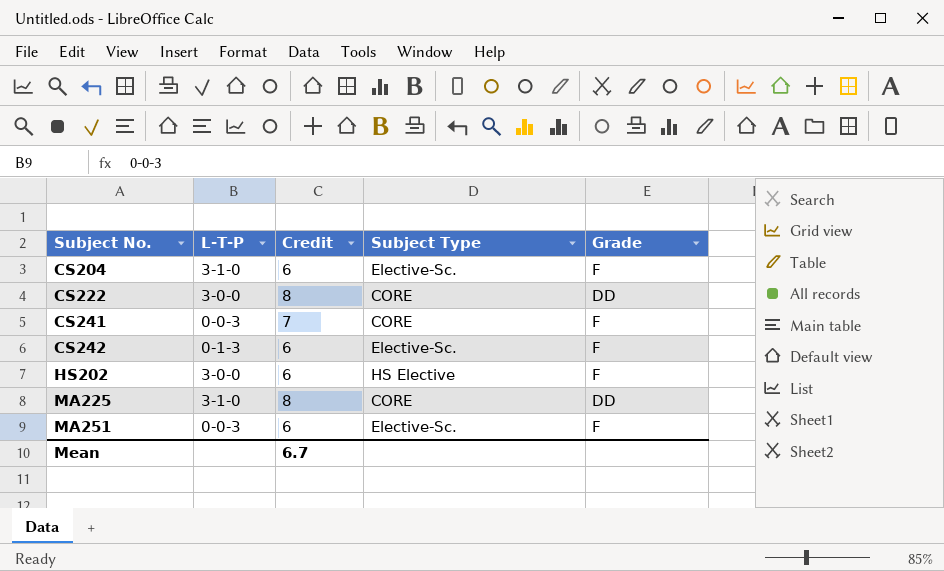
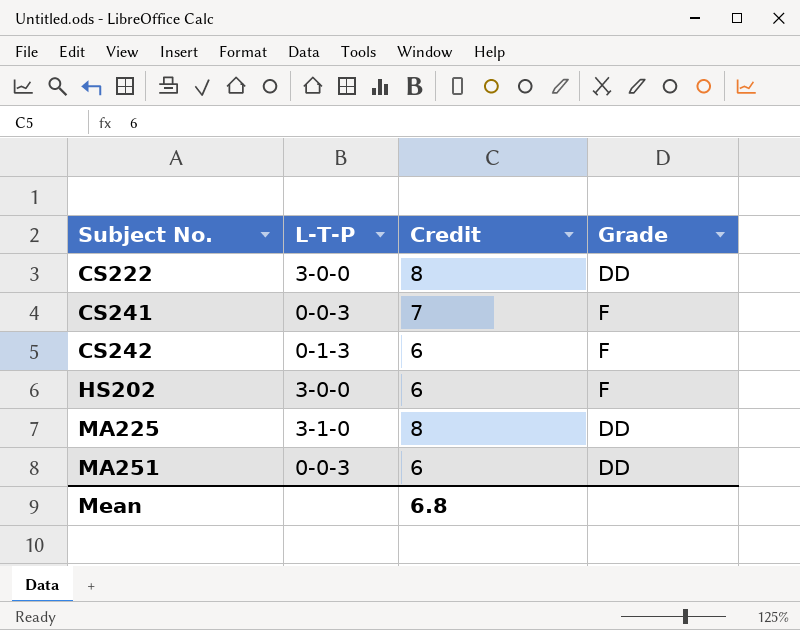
column Subject Type | position: 4 -> none
row CS204: 3-1-0 | 6 | Elective-Sc. | F -> none
MA251 | Grade: F -> DD
Mean | Credit: 6.7 -> 6.8

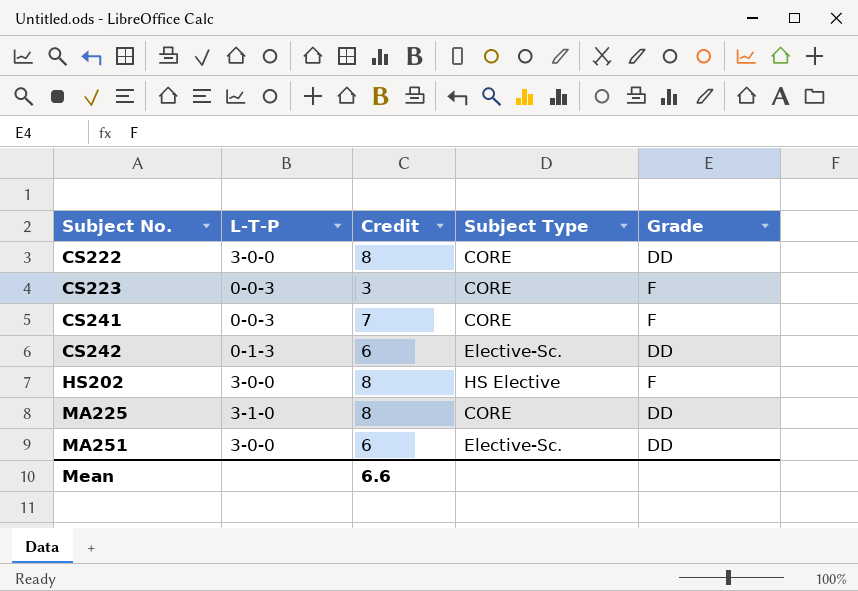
column Subject Type | position: none -> 4
row CS223: none -> 0-0-3 | 3 | CORE | F
CS242 | Grade: F -> DD
HS202 | Credit: 6 -> 8
MA251 | L-T-P: 0-0-3 -> 3-0-0
Mean | Credit: 6.8 -> 6.6

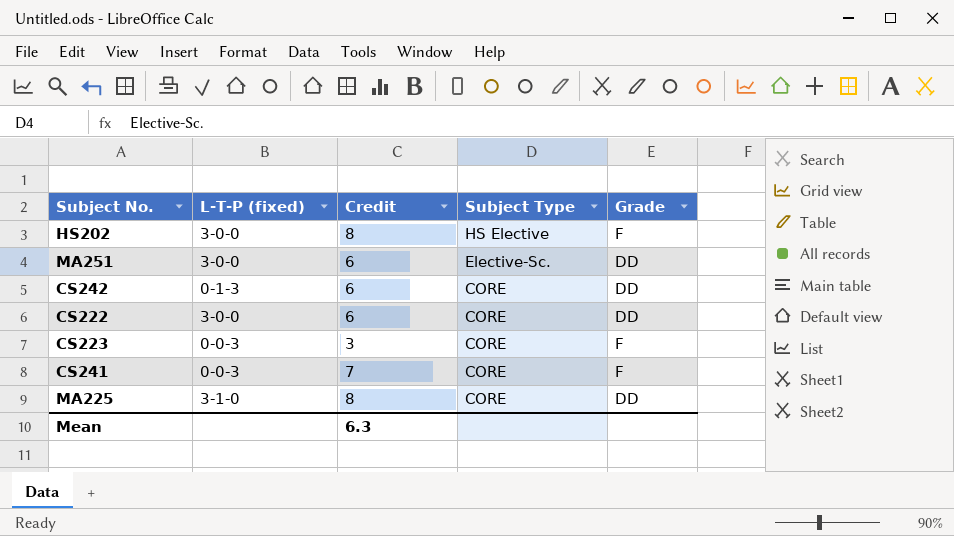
row order: Subject No. ascending -> Subject Type descending
column name: L-T-P -> L-T-P (fixed)
CS242 | Subject Type: Elective-Sc. -> CORE
CS222 | Credit: 8 -> 6
Mean | Credit: 6.6 -> 6.3

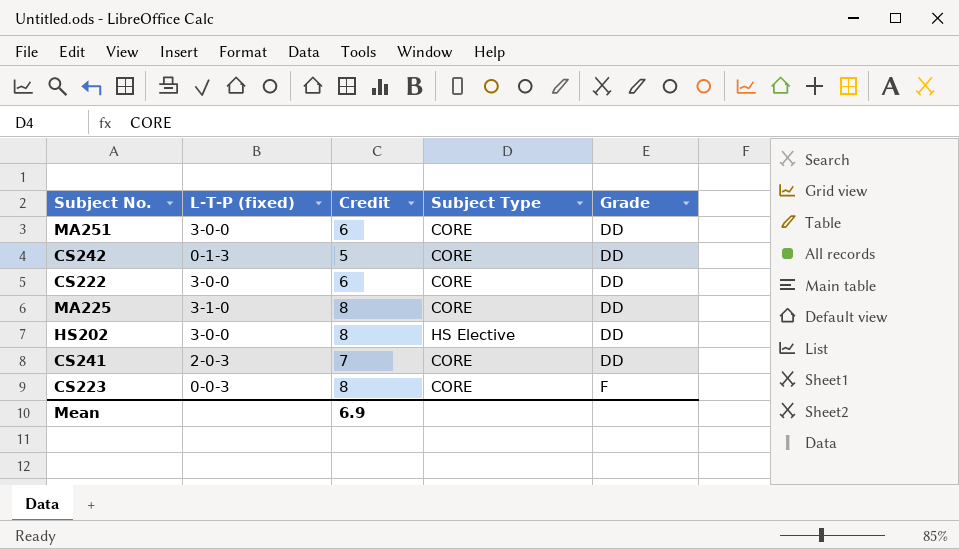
row order: Subject Type descending -> Grade ascending
MA251 | Subject Type: Elective-Sc. -> CORE
CS242 | Credit: 6 -> 5
HS202 | Grade: F -> DD
CS241 | L-T-P (fixed): 0-0-3 -> 2-0-3
CS241 | Grade: F -> DD
CS223 | Credit: 3 -> 8
Mean | Credit: 6.3 -> 6.9

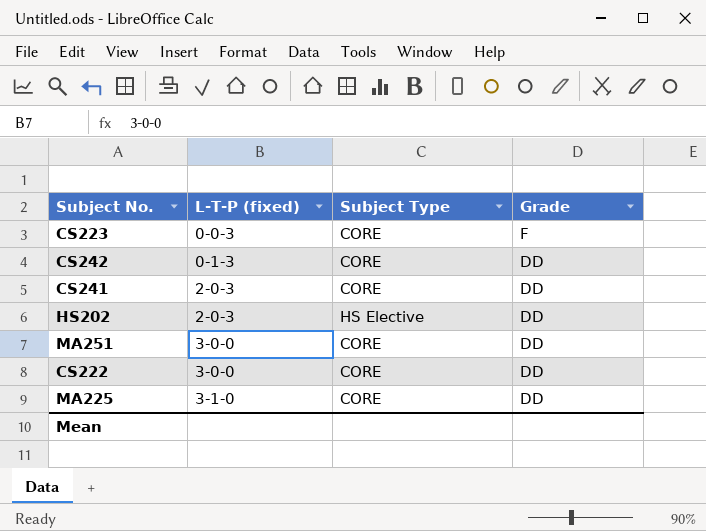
row order: Grade ascending -> L-T-P (fixed) ascending
column Credit | position: 3 -> none
HS202 | L-T-P (fixed): 3-0-0 -> 2-0-3

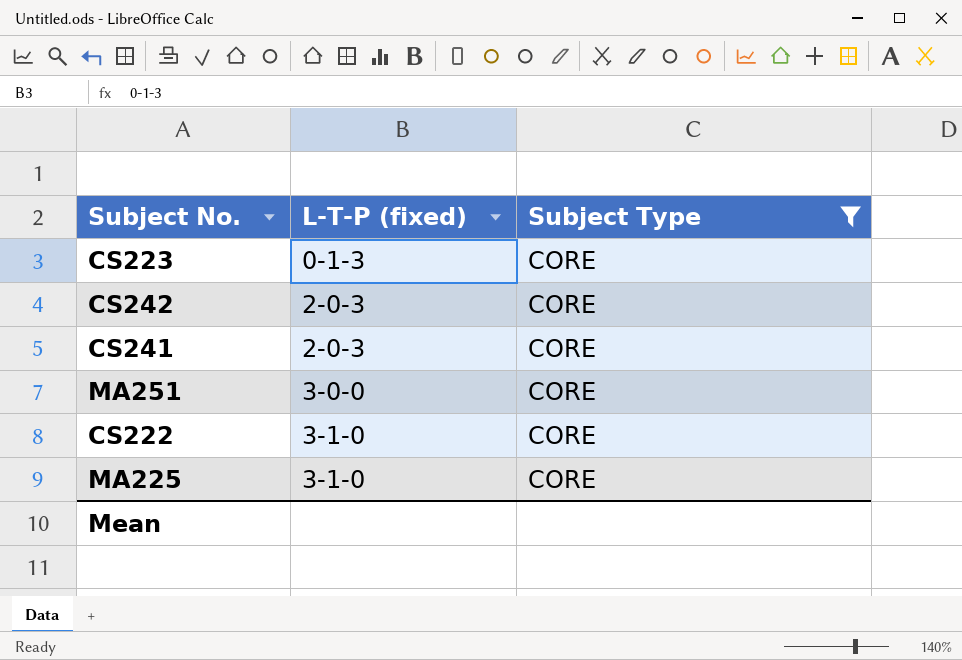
filter: none -> Subject Type = CORE
column Grade | position: 4 -> none
CS223 | L-T-P (fixed): 0-0-3 -> 0-1-3
CS242 | L-T-P (fixed): 0-1-3 -> 2-0-3
CS222 | L-T-P (fixed): 3-0-0 -> 3-1-0

